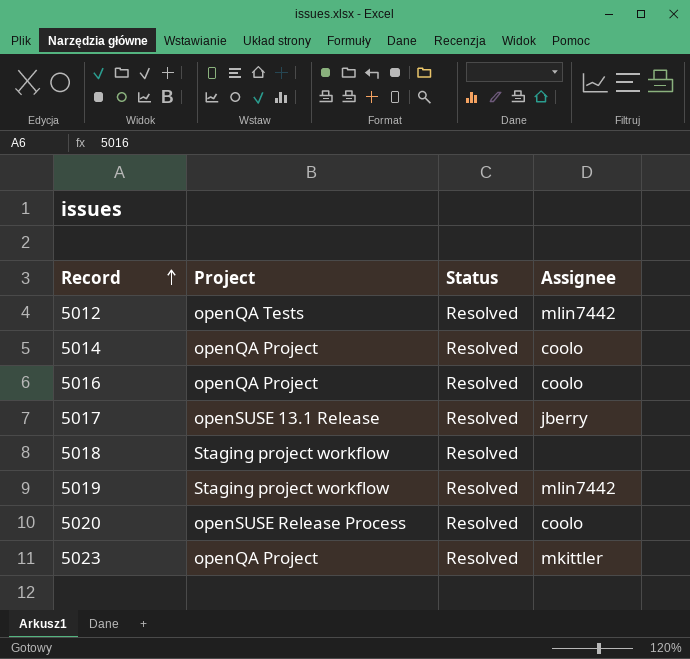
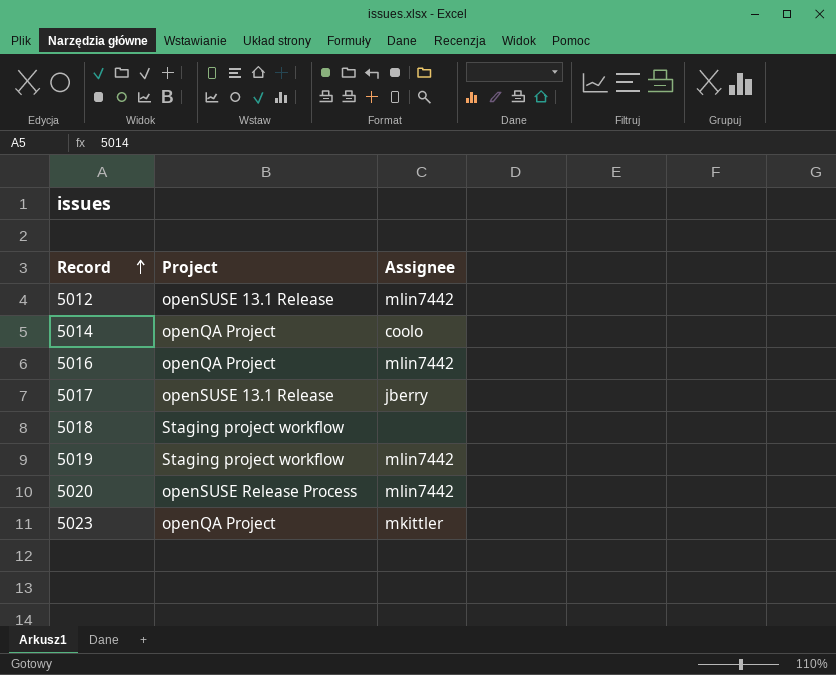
column Status | position: 3 -> none
5012 | Project: openQA Tests -> openSUSE 13.1 Release
5016 | Assignee: coolo -> mlin7442
5020 | Assignee: coolo -> mlin7442

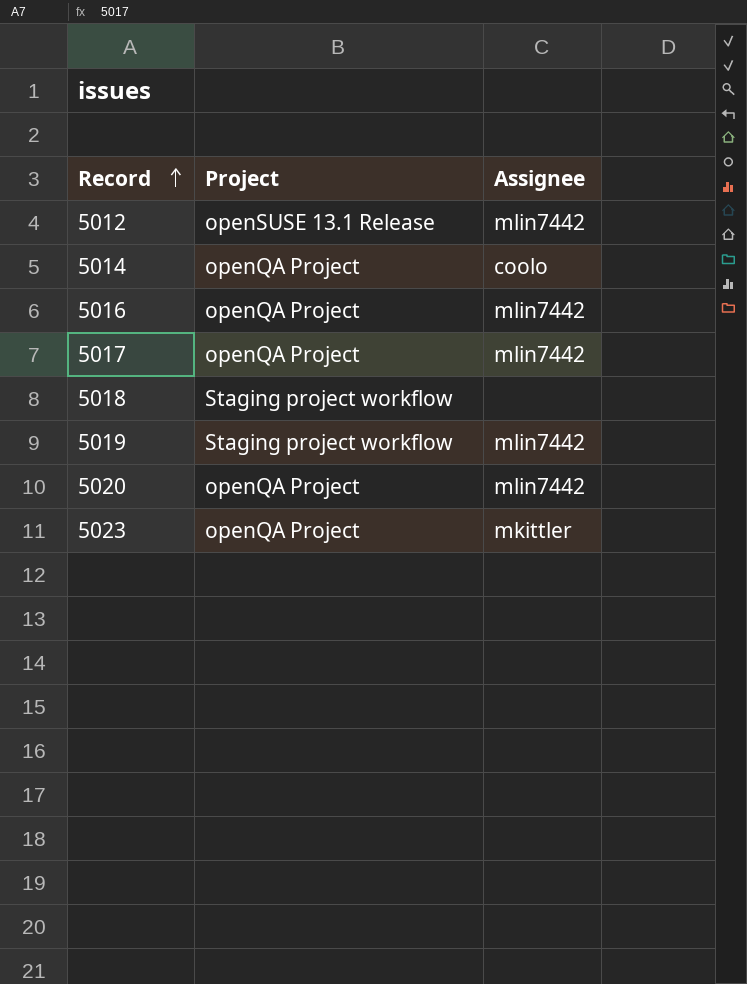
5017 | Project: openSUSE 13.1 Release -> openQA Project
5017 | Assignee: jberry -> mlin7442
5020 | Project: openSUSE Release Process -> openQA Project

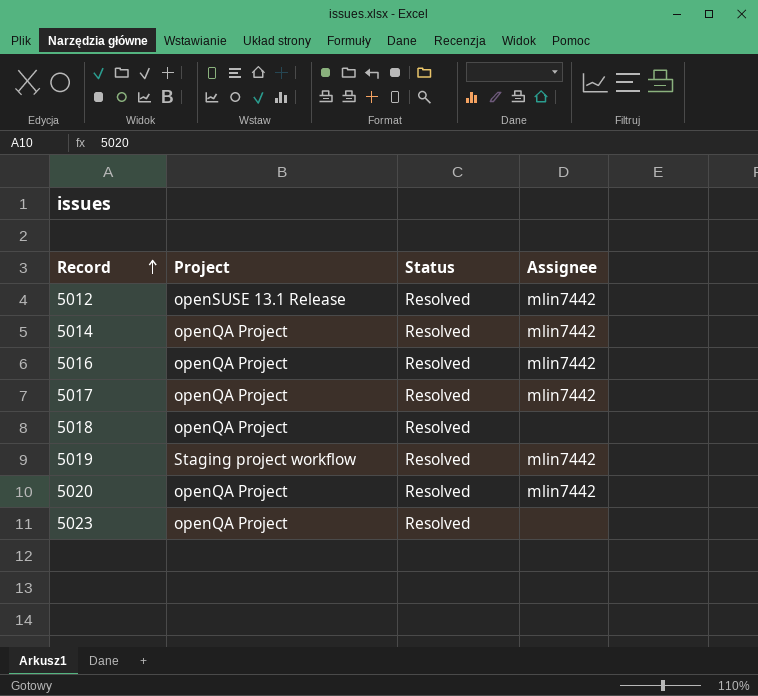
column Status | position: none -> 3
5014 | Assignee: coolo -> mlin7442
5018 | Project: Staging project workflow -> openQA Project
5023 | Assignee: mkittler -> none

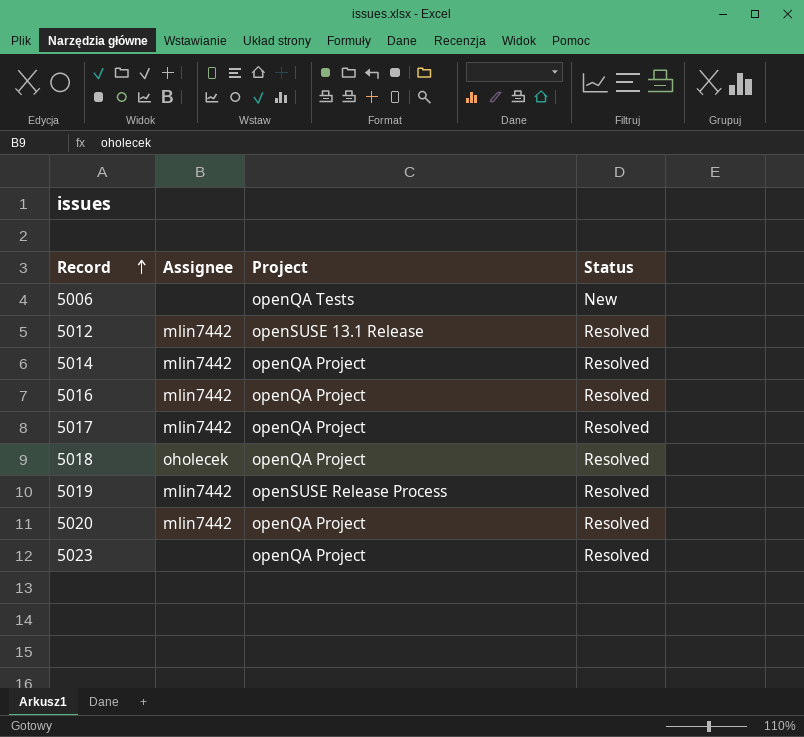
column Assignee | position: 4 -> 2
row 5006: none -> none | openQA Tests | New
5018 | Assignee: none -> oholecek
5019 | Project: Staging project workflow -> openSUSE Release Process

